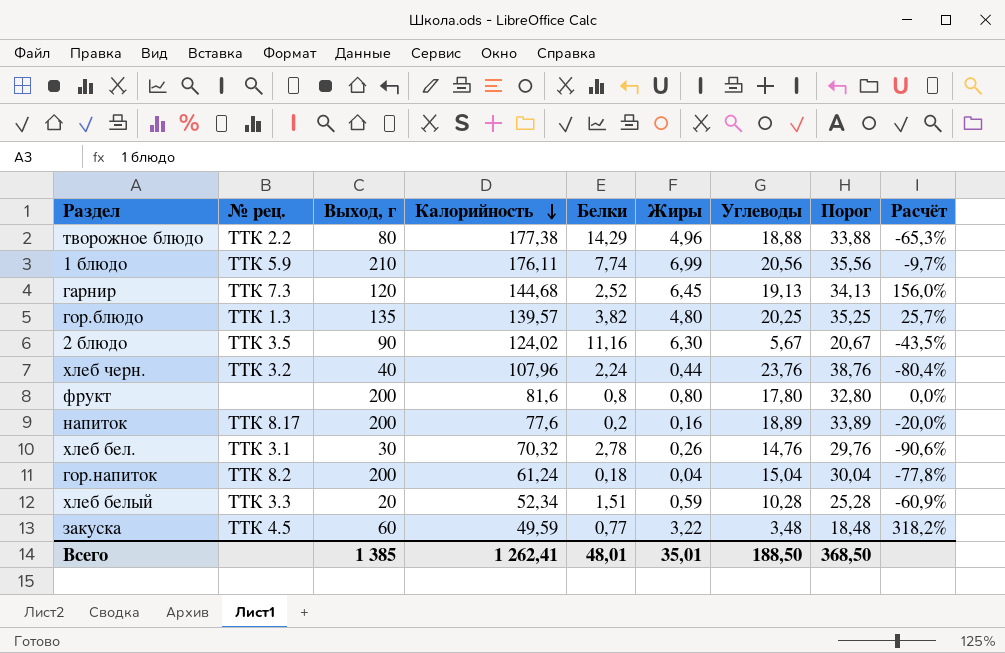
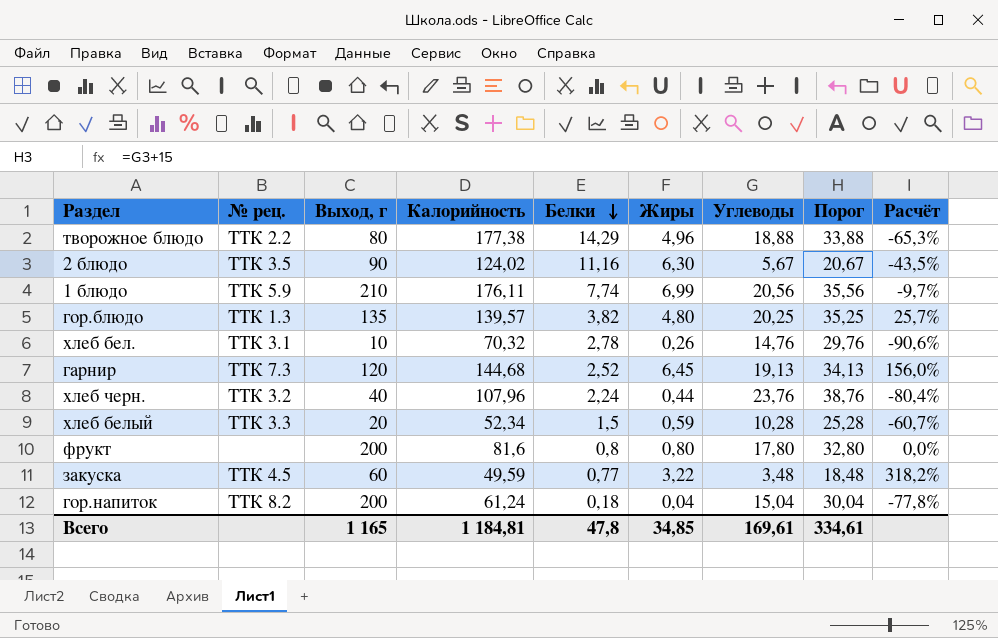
row order: Калорийность descending -> Белки descending
row напиток: ТТК 8.17 | 200 | 77,6 | 0,2 | 0,16 | 18,89 | 33,89 | -20,0% -> none
хлеб бел. | Выход, г: 30 -> 10
хлеб белый | Белки: 1,51 -> 1,5
хлеб белый | Расчёт: -60,9% -> -60,7%
Всего | Выход, г: 1 385 -> 1 165
Всего | Калорийность: 1 262,41 -> 1 184,81
Всего | Белки: 48,01 -> 47,8
Всего | Жиры: 35,01 -> 34,85
Всего | Углеводы: 188,50 -> 169,61
Всего | Порог: 368,50 -> 334,61

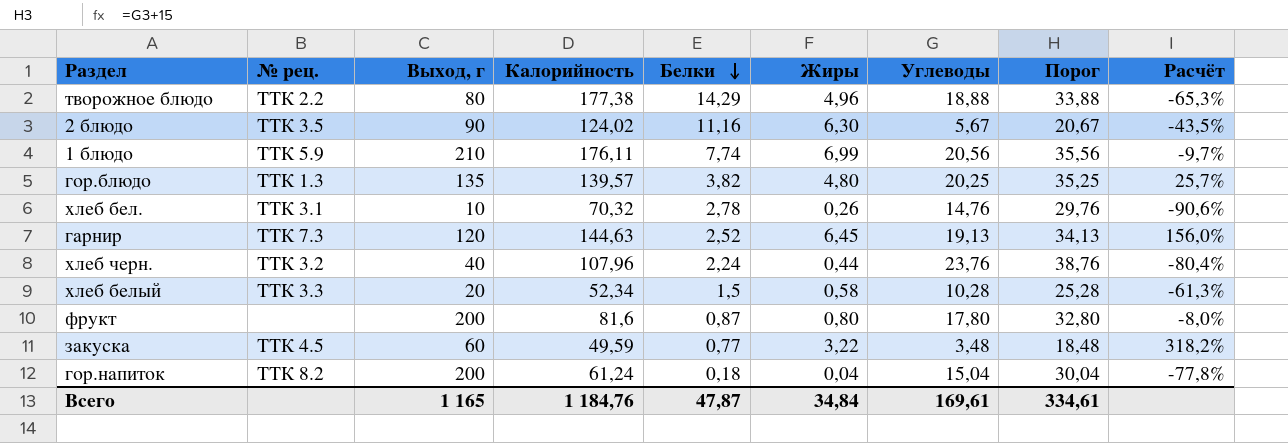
гарнир | Калорийность: 144,68 -> 144,63
хлеб белый | Жиры: 0,59 -> 0,58
хлеб белый | Расчёт: -60,7% -> -61,3%
фрукт | Белки: 0,8 -> 0,87
фрукт | Расчёт: 0,0% -> -8,0%
Всего | Калорийность: 1 184,81 -> 1 184,76
Всего | Белки: 47,8 -> 47,87
Всего | Жиры: 34,85 -> 34,84

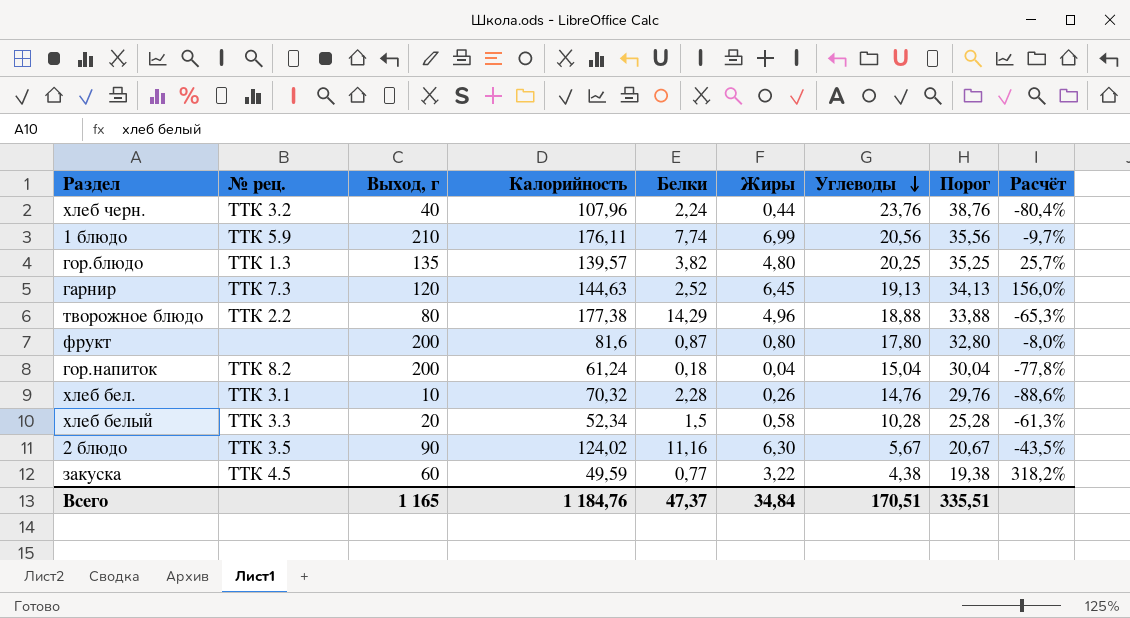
row order: Белки descending -> Углеводы descending
хлеб бел. | Белки: 2,78 -> 2,28
хлеб бел. | Расчёт: -90,6% -> -88,6%
закуска | Углеводы: 3,48 -> 4,38
закуска | Порог: 18,48 -> 19,38
Всего | Белки: 47,87 -> 47,37
Всего | Углеводы: 169,61 -> 170,51
Всего | Порог: 334,61 -> 335,51

